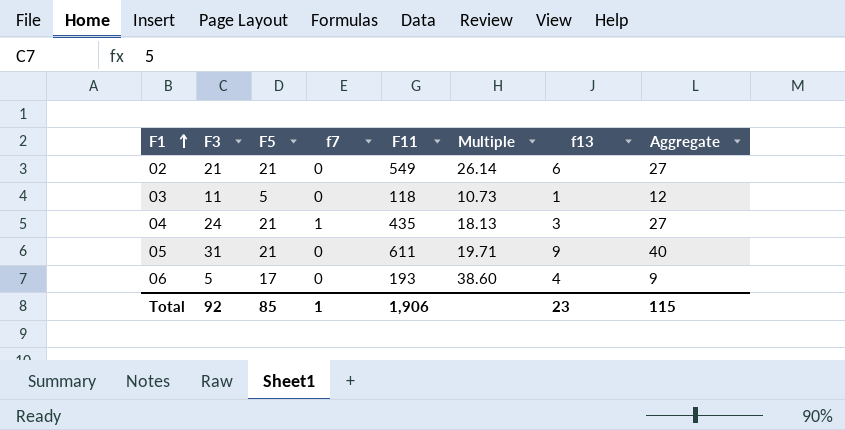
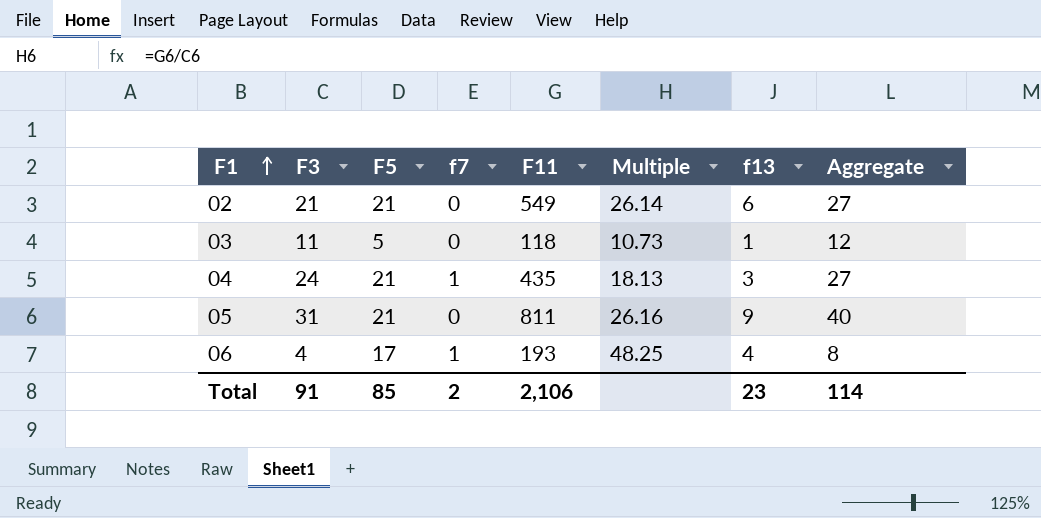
05 | F11: 611 -> 811
05 | Multiple: 19.71 -> 26.16
06 | F3: 5 -> 4
06 | f7: 0 -> 1
06 | Multiple: 38.60 -> 48.25
06 | Aggregate: 9 -> 8
Total | F3: 92 -> 91
Total | f7: 1 -> 2
Total | F11: 1,906 -> 2,106
Total | Aggregate: 115 -> 114

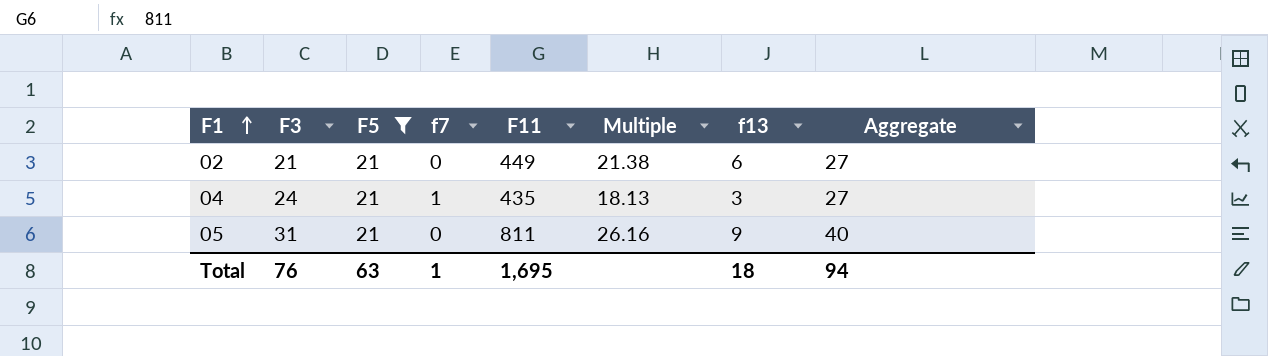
filter: none -> F5 = 21
02 | F11: 549 -> 449
02 | Multiple: 26.14 -> 21.38
Total | F3: 91 -> 76
Total | F5: 85 -> 63
Total | f7: 2 -> 1
Total | F11: 2,106 -> 1,695
Total | f13: 23 -> 18
Total | Aggregate: 114 -> 94

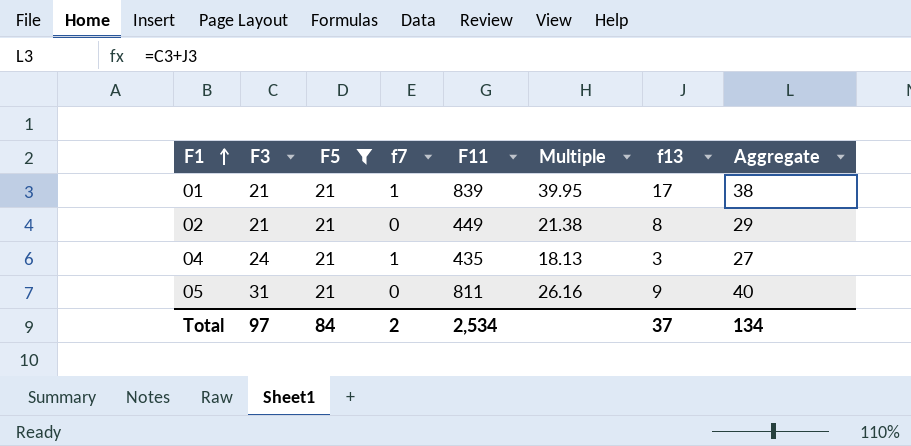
row 01: none -> 21 | 21 | 1 | 839 | 39.95 | 17 | 38
02 | f13: 6 -> 8
02 | Aggregate: 27 -> 29
Total | F3: 76 -> 97
Total | F5: 63 -> 84
Total | f7: 1 -> 2
Total | F11: 1,695 -> 2,534
Total | f13: 18 -> 37
Total | Aggregate: 94 -> 134

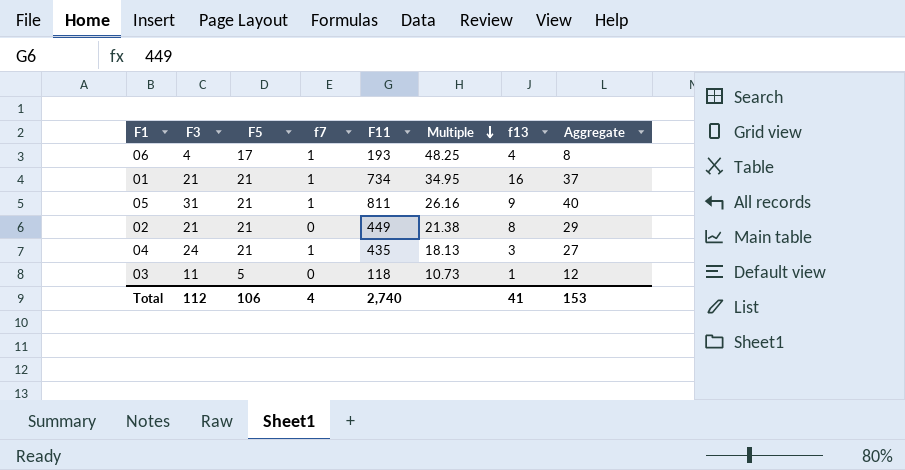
filter: F5 = 21 -> none
row order: F1 ascending -> Multiple descending
01 | F11: 839 -> 734
01 | Multiple: 39.95 -> 34.95
01 | f13: 17 -> 16
01 | Aggregate: 38 -> 37
05 | f7: 0 -> 1
Total | F3: 97 -> 112
Total | F5: 84 -> 106
Total | f7: 2 -> 4
Total | F11: 2,534 -> 2,740
Total | f13: 37 -> 41
Total | Aggregate: 134 -> 153

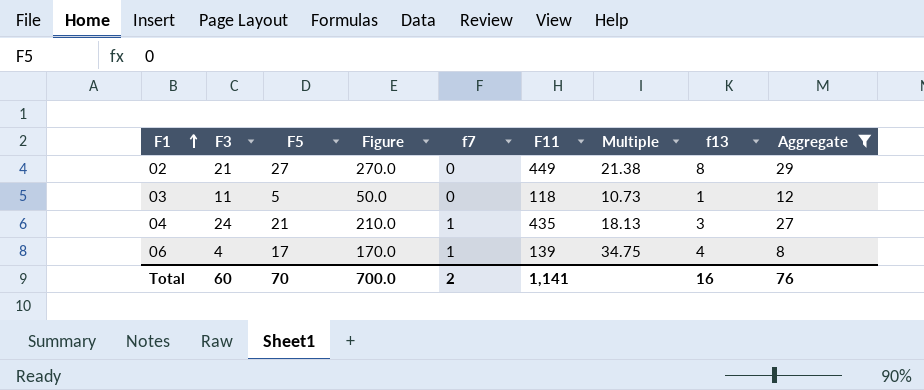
filter: none -> Aggregate <= 29
row order: Multiple descending -> F1 ascending
column Figure | formula: none -> [F5] * 10
02 | F5: 21 -> 27
06 | F11: 193 -> 139
06 | Multiple: 48.25 -> 34.75
Total | F3: 112 -> 60
Total | F5: 106 -> 70
Total | f7: 4 -> 2
Total | F11: 2,740 -> 1,141
Total | f13: 41 -> 16
Total | Aggregate: 153 -> 76

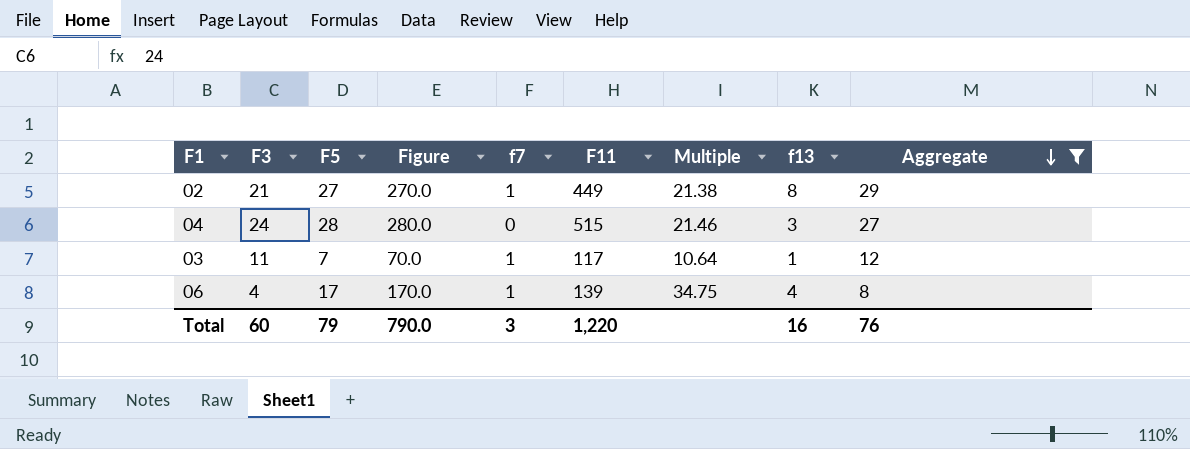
row order: F1 ascending -> Aggregate descending
02 | f7: 0 -> 1
04 | F5: 21 -> 28
04 | Figure: 210.0 -> 280.0
04 | f7: 1 -> 0
04 | F11: 435 -> 515
04 | Multiple: 18.13 -> 21.46
03 | F5: 5 -> 7
03 | Figure: 50.0 -> 70.0
03 | f7: 0 -> 1
03 | F11: 118 -> 117
03 | Multiple: 10.73 -> 10.64
Total | F5: 70 -> 79
Total | Figure: 700.0 -> 790.0
Total | f7: 2 -> 3
Total | F11: 1,141 -> 1,220

